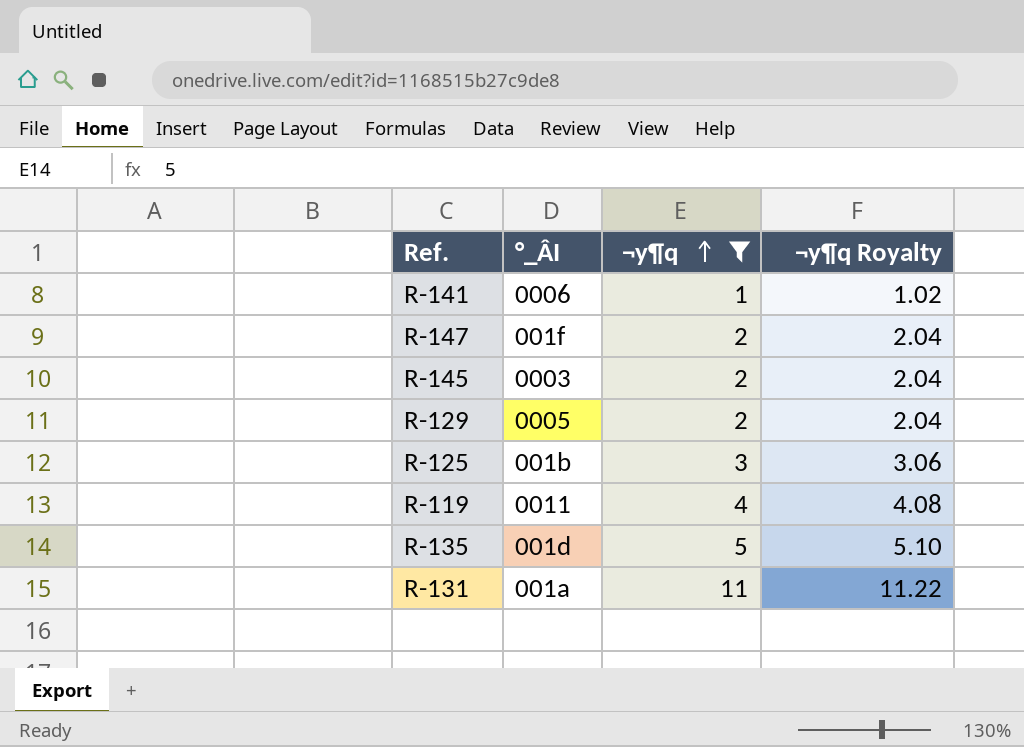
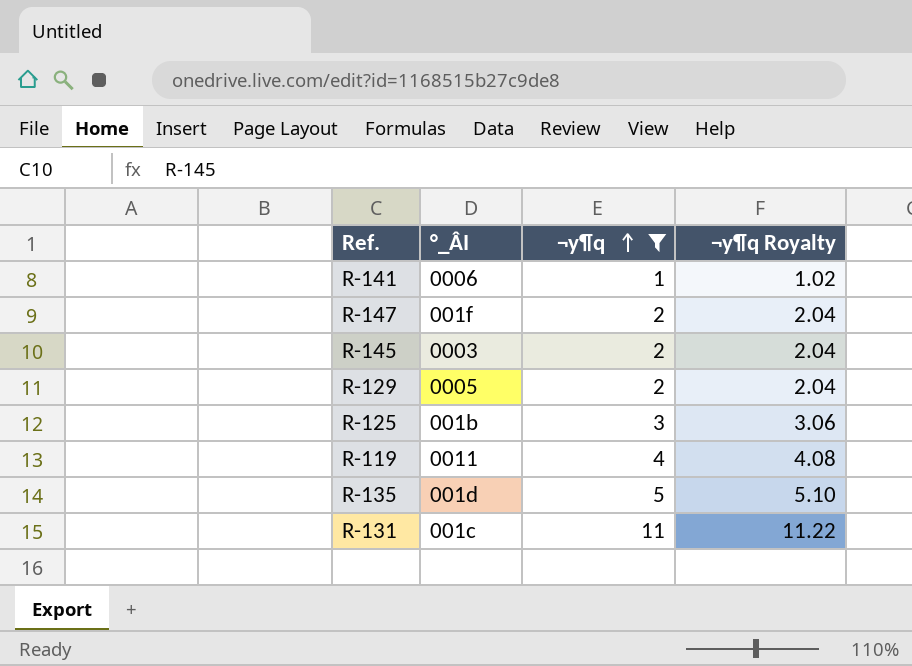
R-131 | °_ÂI: 001a -> 001c

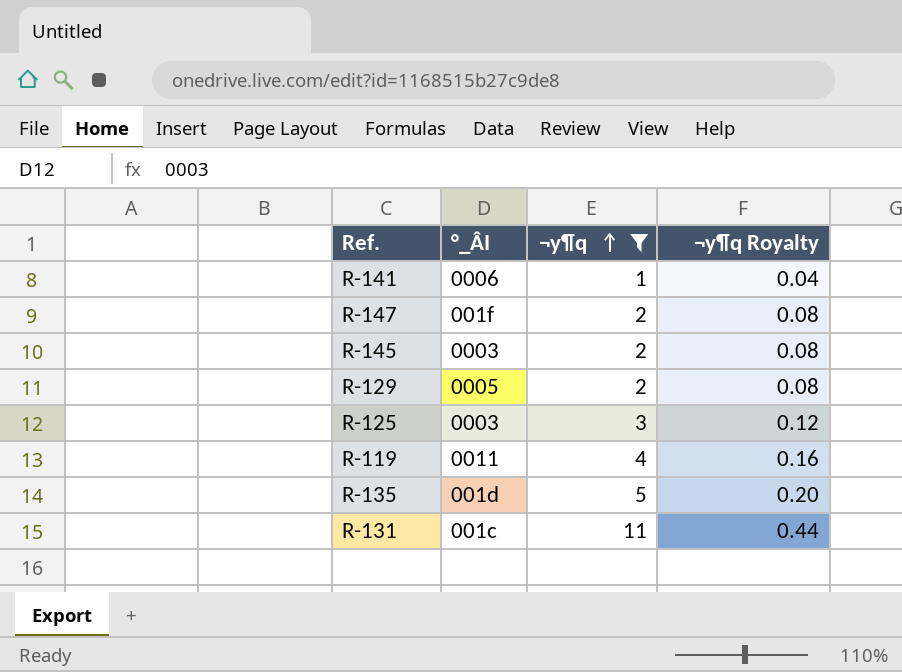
column ¬y¶q Royalty | formula: [¬y¶q] * 1.02 -> [¬y¶q] * 0.04
R-125 | °_ÂI: 001b -> 0003

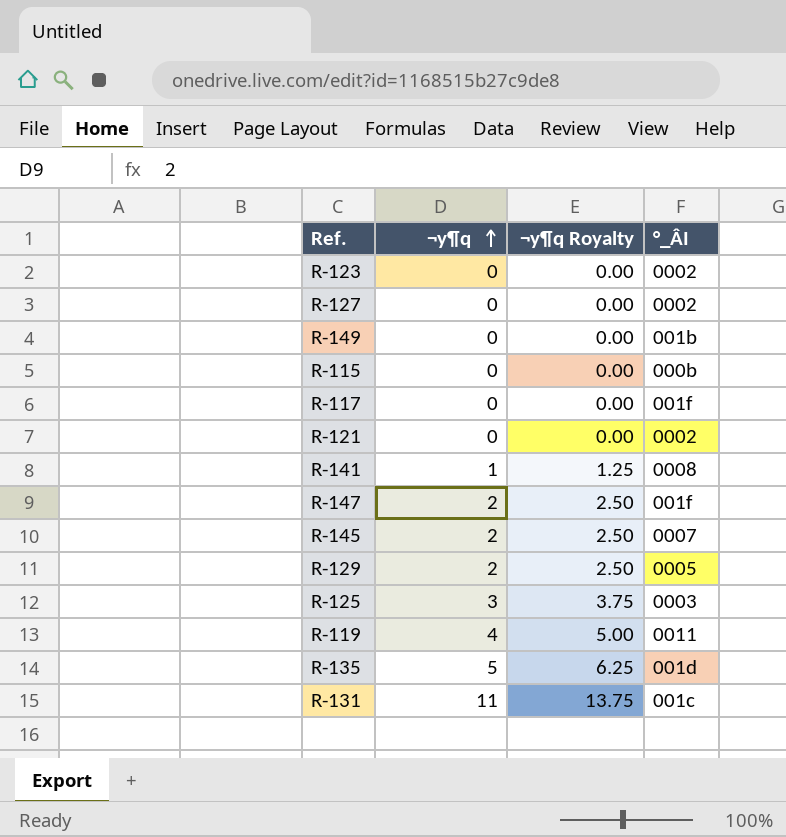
filter: ¬y¶q != 0 -> none
column ¬y¶q Royalty | formula: [¬y¶q] * 0.04 -> [¬y¶q] * 1.25
column °_ÂI | position: 2 -> 4
R-141 | °_ÂI: 0006 -> 0008
R-145 | °_ÂI: 0003 -> 0007

